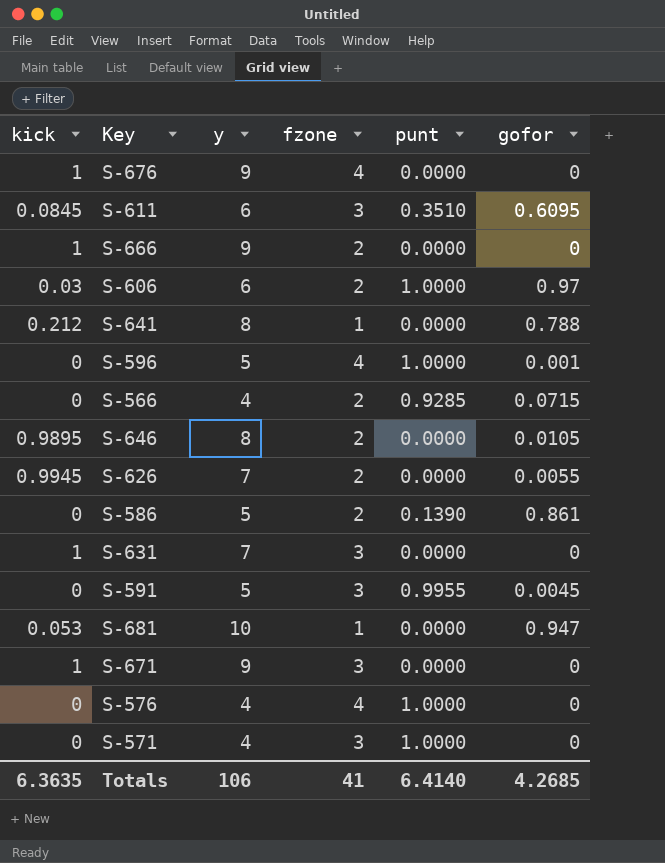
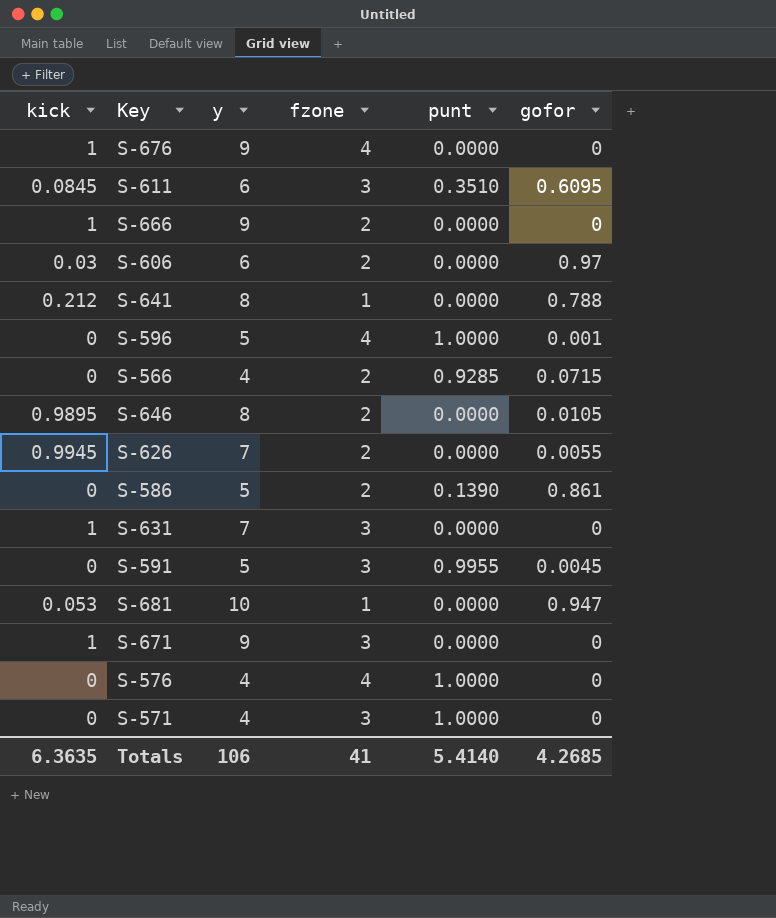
S-606 | punt: 1.0000 -> 0.0000
Totals | punt: 6.4140 -> 5.4140

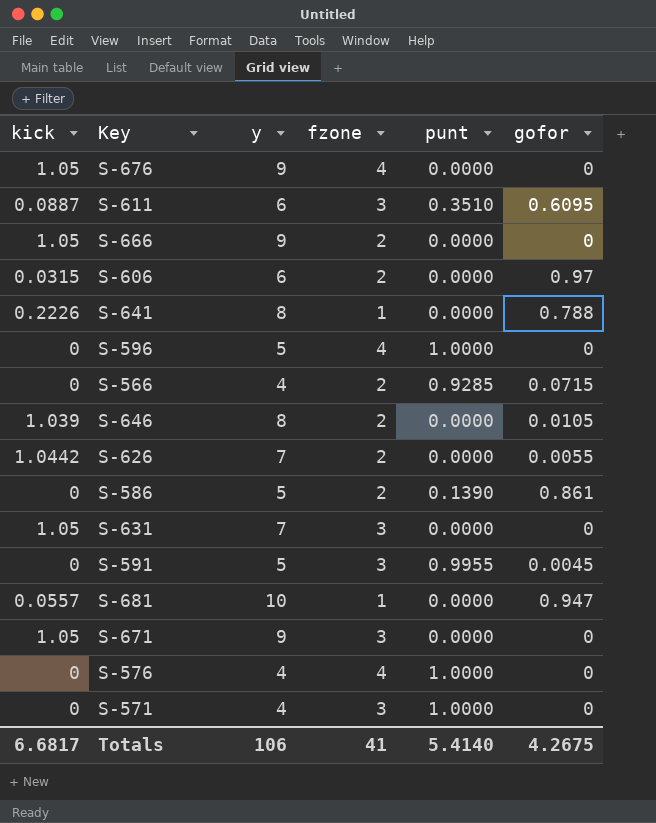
S-676 | kick: 1 -> 1.05
S-611 | kick: 0.0845 -> 0.0887
S-666 | kick: 1 -> 1.05
S-606 | kick: 0.03 -> 0.0315
S-641 | kick: 0.212 -> 0.2226
S-596 | gofor: 0.001 -> 0
S-646 | kick: 0.9895 -> 1.039
S-626 | kick: 0.9945 -> 1.0442
S-631 | kick: 1 -> 1.05
S-681 | kick: 0.053 -> 0.0557
S-671 | kick: 1 -> 1.05
Totals | kick: 6.3635 -> 6.6817
Totals | gofor: 4.2685 -> 4.2675

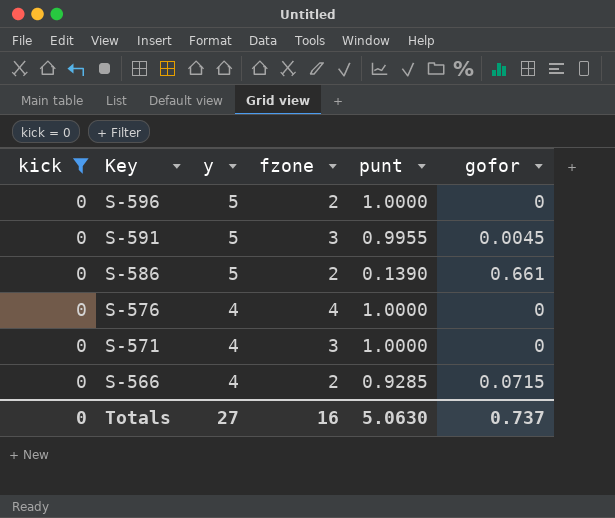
filter: none -> kick = 0
row order: none -> Key descending
S-596 | fzone: 4 -> 2
S-586 | gofor: 0.861 -> 0.661
Totals | kick: 6.6817 -> 0
Totals | y: 106 -> 27
Totals | fzone: 41 -> 16
Totals | punt: 5.4140 -> 5.0630
Totals | gofor: 4.2675 -> 0.737

